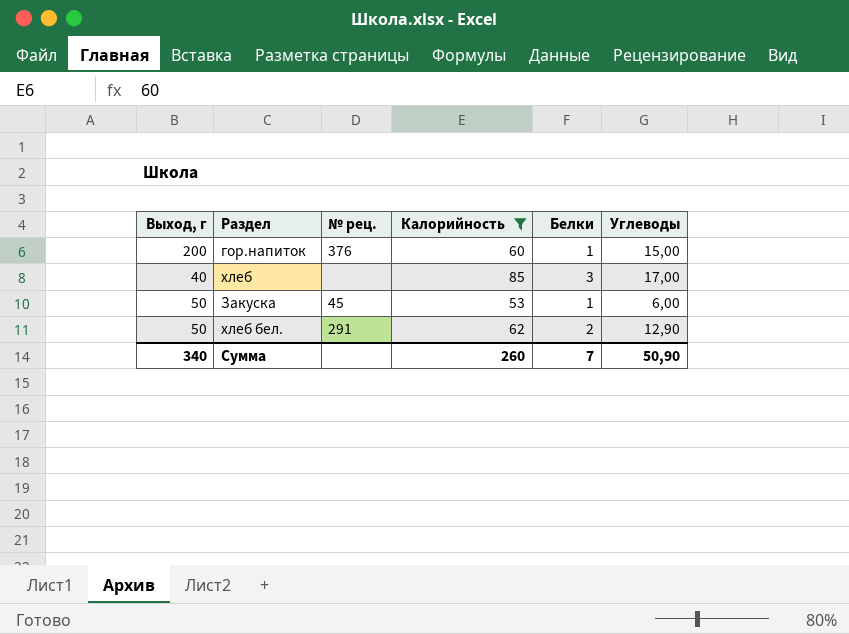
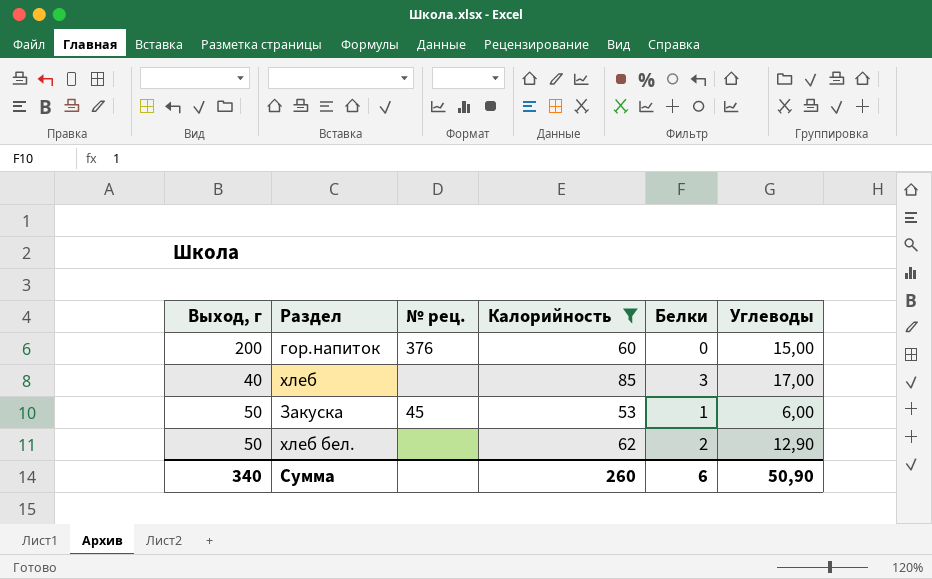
гор.напиток | Белки: 1 -> 0
хлеб бел. | № рец.: 291 -> none
Сумма | Белки: 7 -> 6

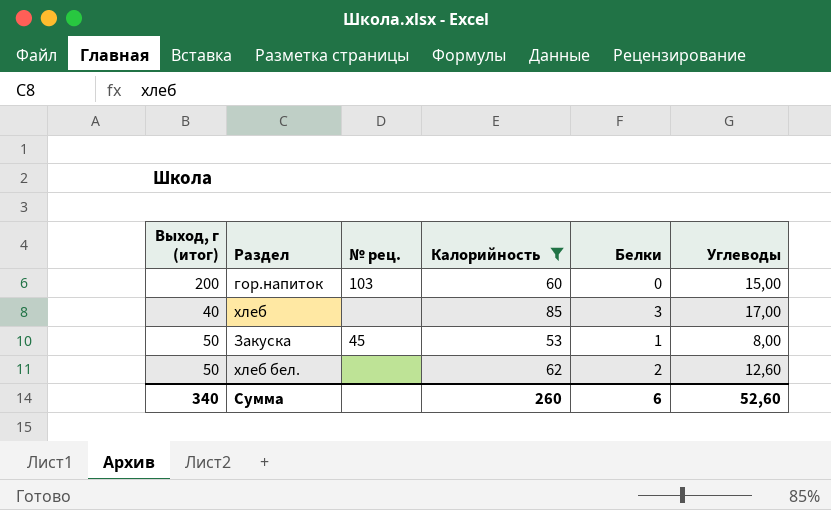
column name: Выход, г -> Выход, г (итог)
гор.напиток | № рец.: 376 -> 103
Закуска | Углеводы: 6,00 -> 8,00
хлеб бел. | Углеводы: 12,90 -> 12,60
Сумма | Углеводы: 50,90 -> 52,60

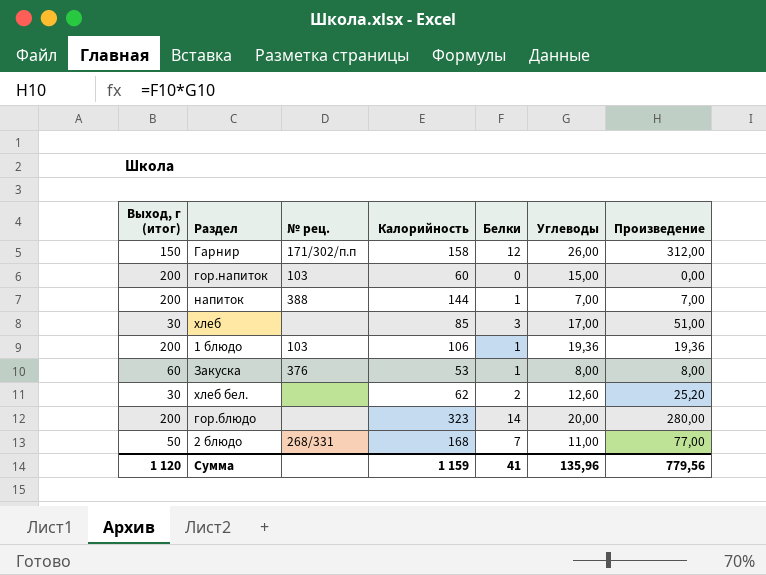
filter: Калорийность <= 85 -> none
column Произведение | formula: none -> [Белки] * [Углеводы]
хлеб | Выход, г (итог): 40 -> 30
Закуска | Выход, г (итог): 50 -> 60
Закуска | № рец.: 45 -> 376
хлеб бел. | Выход, г (итог): 50 -> 30
Сумма | Выход, г (итог): 340 -> 1 120
Сумма | Калорийность: 260 -> 1 159
Сумма | Белки: 6 -> 41
Сумма | Углеводы: 52,60 -> 135,96

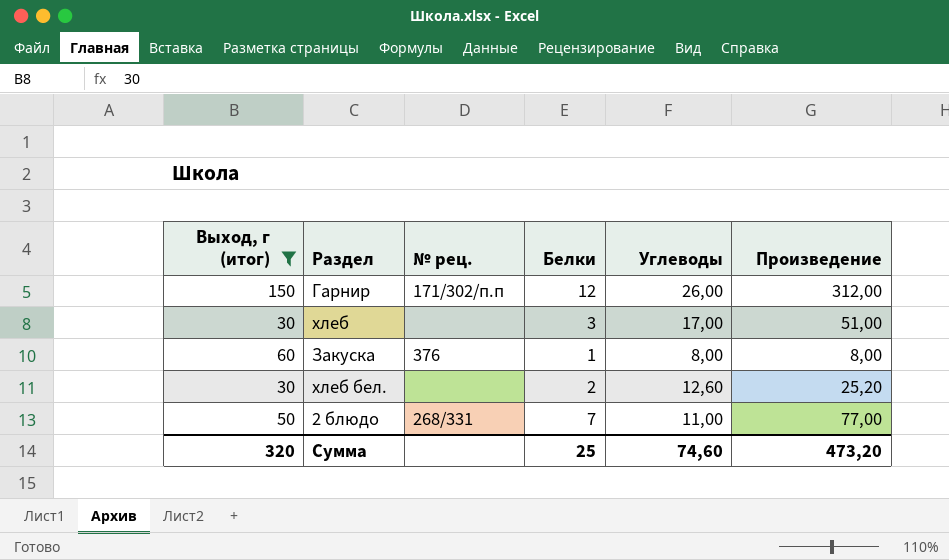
filter: none -> Выход, г (итог) != 200
column Калорийность | position: 4 -> none
Сумма | Выход, г (итог): 1 120 -> 320
Сумма | Белки: 41 -> 25
Сумма | Углеводы: 135,96 -> 74,60
Сумма | Произведение: 779,56 -> 473,20

